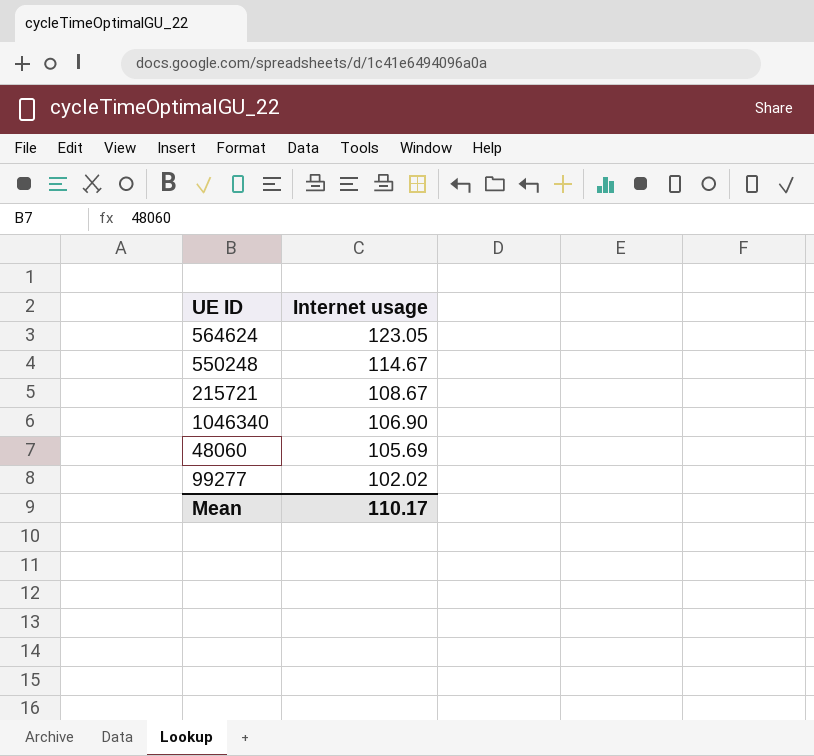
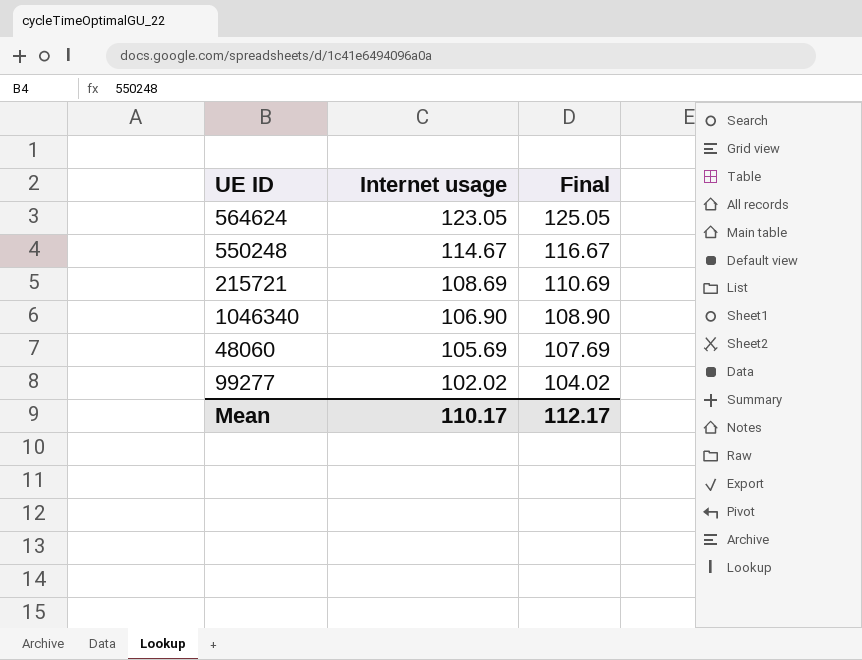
column Final | formula: none -> [Internet usage] + 2
215721 | Internet usage: 108.67 -> 108.69

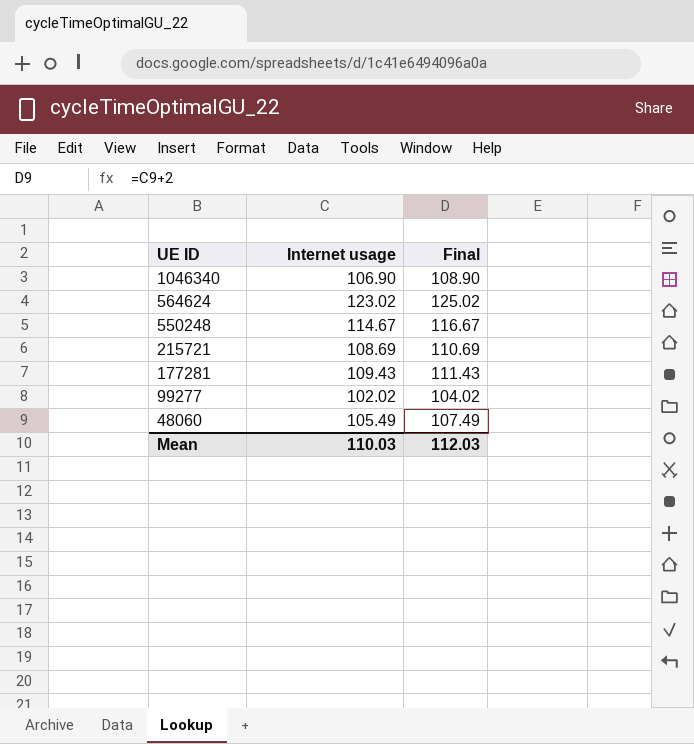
row order: Internet usage descending -> UE ID descending
564624 | Internet usage: 123.05 -> 123.02
564624 | Final: 125.05 -> 125.02
row 177281: none -> 109.43 | 111.43
48060 | Internet usage: 105.69 -> 105.49
48060 | Final: 107.69 -> 107.49
Mean | Internet usage: 110.17 -> 110.03
Mean | Final: 112.17 -> 112.03

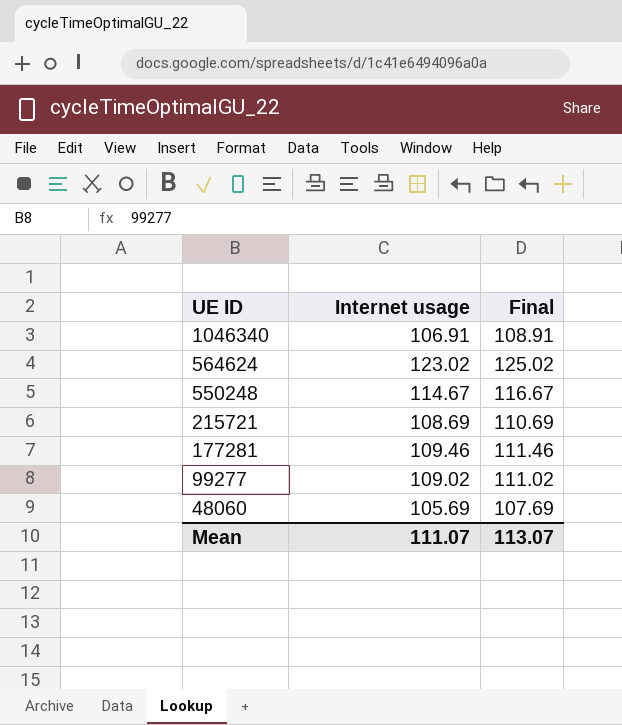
1046340 | Internet usage: 106.90 -> 106.91
1046340 | Final: 108.90 -> 108.91
177281 | Internet usage: 109.43 -> 109.46
177281 | Final: 111.43 -> 111.46
99277 | Internet usage: 102.02 -> 109.02
99277 | Final: 104.02 -> 111.02
48060 | Internet usage: 105.49 -> 105.69
48060 | Final: 107.49 -> 107.69
Mean | Internet usage: 110.03 -> 111.07
Mean | Final: 112.03 -> 113.07

